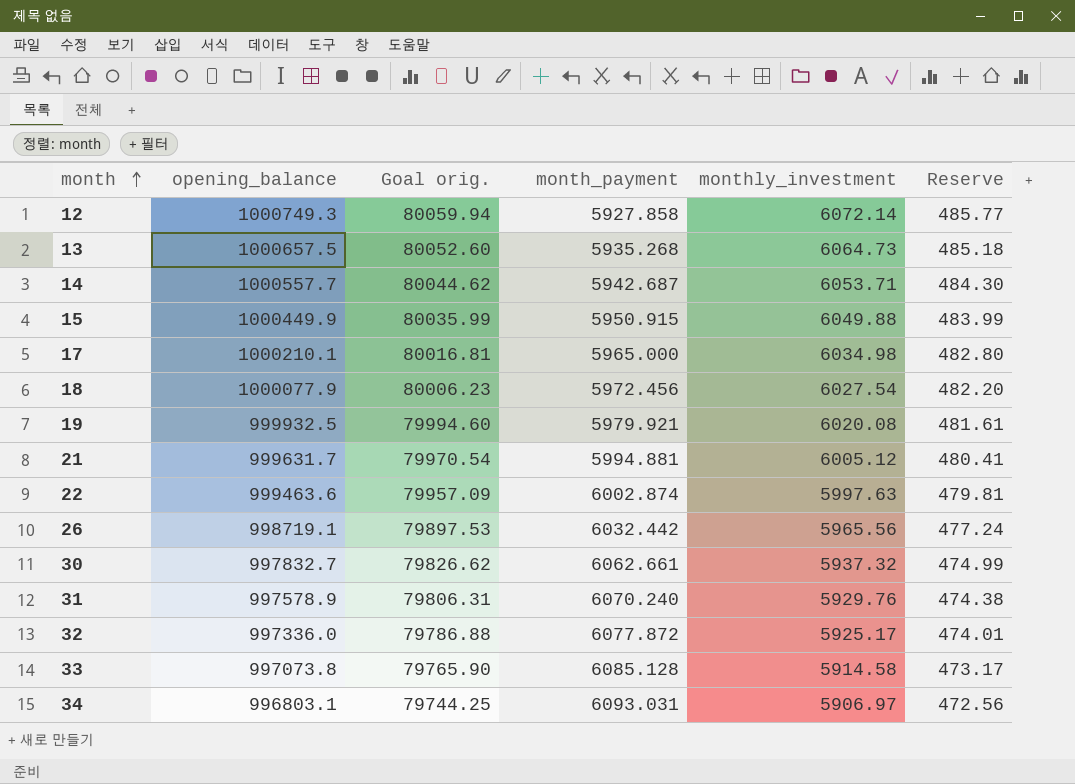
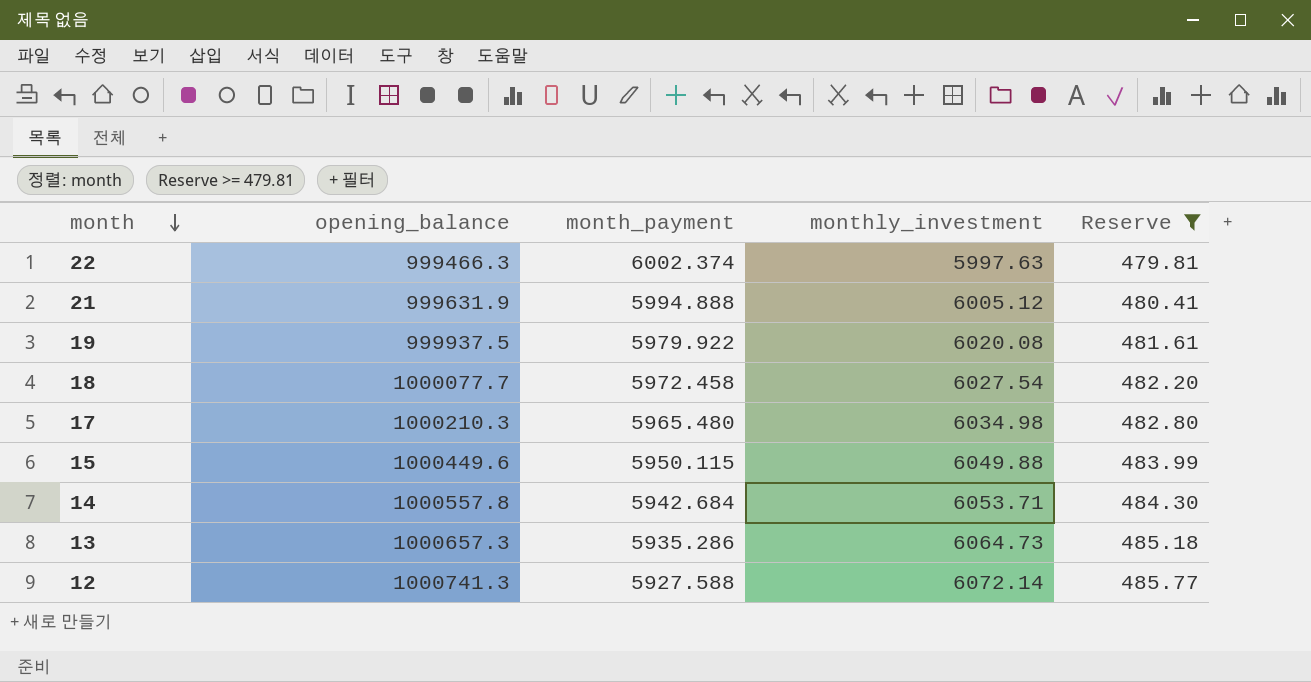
filter: none -> Reserve >= 479.81
row order: month ascending -> month descending
column Goal orig. | formula: [opening_balance] * 0.08 -> none
22 | opening_balance: 999463.6 -> 999466.3
22 | month_payment: 6002.874 -> 6002.374
21 | opening_balance: 999631.7 -> 999631.9
21 | month_payment: 5994.881 -> 5994.888
19 | opening_balance: 999932.5 -> 999937.5
19 | month_payment: 5979.921 -> 5979.922
18 | opening_balance: 1000077.9 -> 1000077.7
18 | month_payment: 5972.456 -> 5972.458
17 | opening_balance: 1000210.1 -> 1000210.3
17 | month_payment: 5965.000 -> 5965.480
15 | opening_balance: 1000449.9 -> 1000449.6
15 | month_payment: 5950.915 -> 5950.115
14 | opening_balance: 1000557.7 -> 1000557.8
14 | month_payment: 5942.687 -> 5942.684
13 | opening_balance: 1000657.5 -> 1000657.3
13 | month_payment: 5935.268 -> 5935.286
12 | opening_balance: 1000749.3 -> 1000741.3
12 | month_payment: 5927.858 -> 5927.588

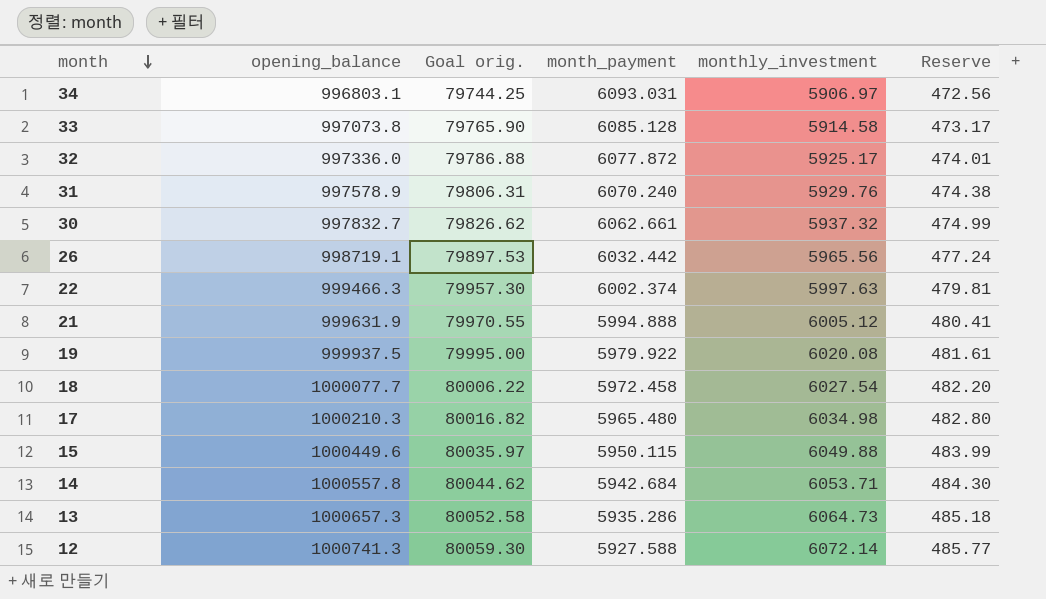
filter: Reserve >= 479.81 -> none
column Goal orig. | formula: none -> [opening_balance] * 0.08

